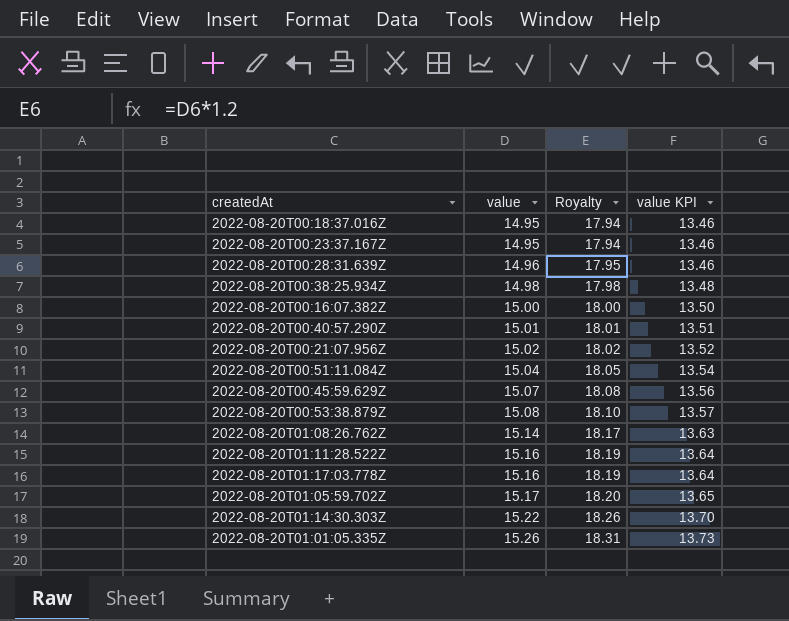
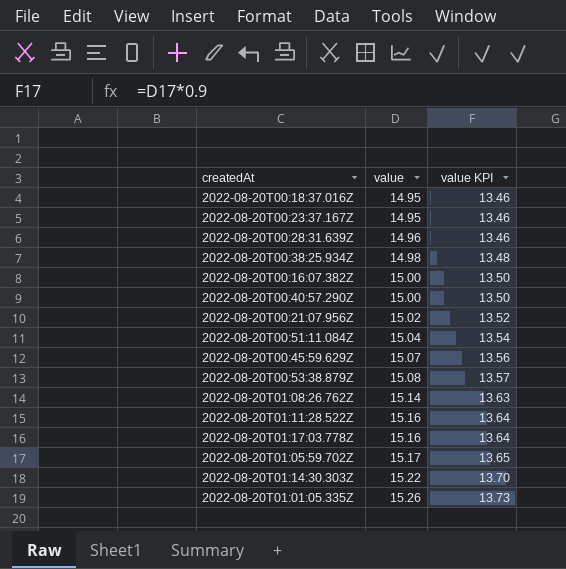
column Royalty | formula: [value] * 1.2 -> none
2022-08-20T00:40:57.290Z | value: 15.01 -> 15.00
2022-08-20T00:40:57.290Z | value KPI: 13.51 -> 13.50

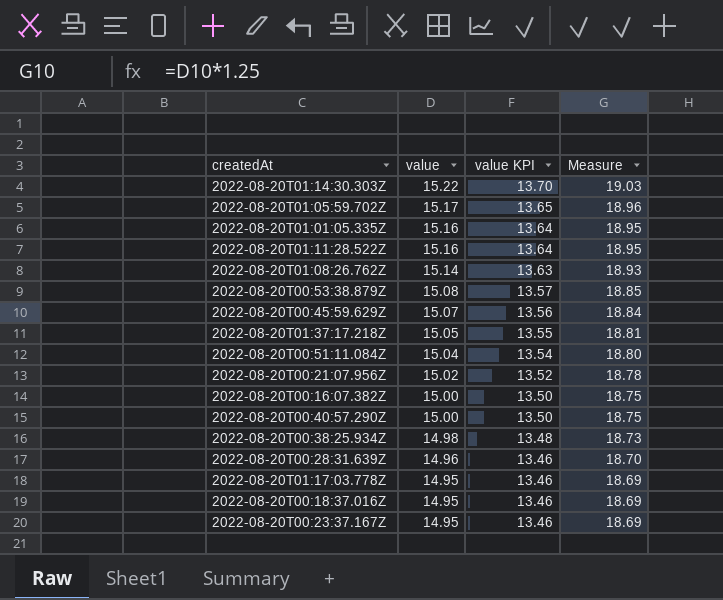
row order: value ascending -> value descending
column Measure | formula: none -> [value] * 1.25
2022-08-20T01:01:05.335Z | value: 15.26 -> 15.16
2022-08-20T01:01:05.335Z | value KPI: 13.73 -> 13.64
row 2022-08-20T01:37:17.218Z: none -> 15.05 | 13.55 | 18.81
2022-08-20T01:17:03.778Z | value: 15.16 -> 14.95
2022-08-20T01:17:03.778Z | value KPI: 13.64 -> 13.46

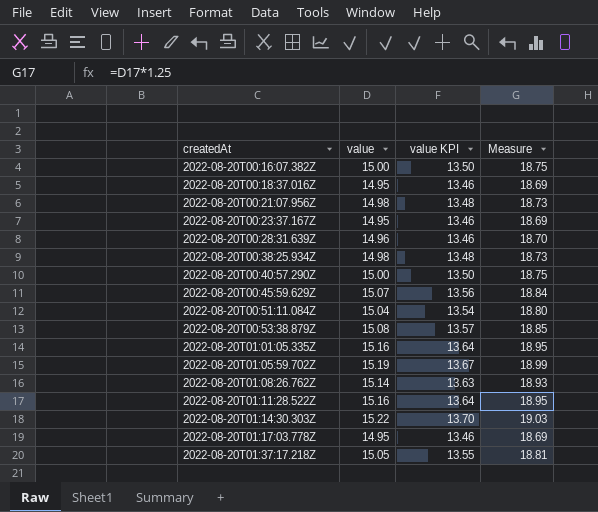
row order: value descending -> createdAt ascending
2022-08-20T00:21:07.956Z | value: 15.02 -> 14.98
2022-08-20T00:21:07.956Z | value KPI: 13.52 -> 13.48
2022-08-20T00:21:07.956Z | Measure: 18.78 -> 18.73
2022-08-20T01:05:59.702Z | value: 15.17 -> 15.19
2022-08-20T01:05:59.702Z | value KPI: 13.65 -> 13.67
2022-08-20T01:05:59.702Z | Measure: 18.96 -> 18.99

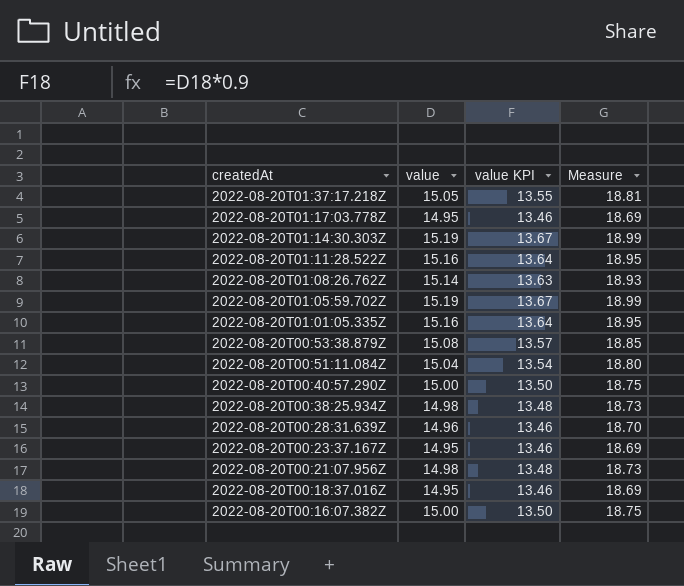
row order: createdAt ascending -> createdAt descending
row 2022-08-20T00:45:59.629Z: 15.07 | 13.56 | 18.84 -> none
2022-08-20T01:14:30.303Z | value: 15.22 -> 15.19
2022-08-20T01:14:30.303Z | value KPI: 13.70 -> 13.67
2022-08-20T01:14:30.303Z | Measure: 19.03 -> 18.99

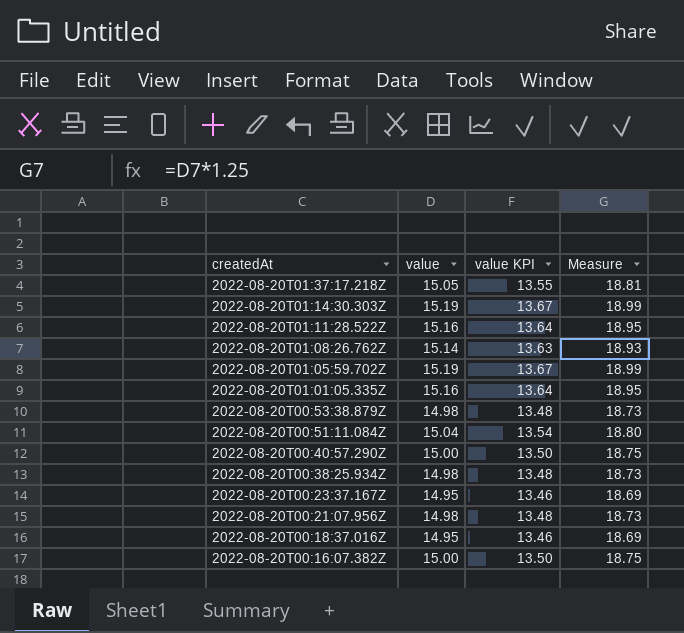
row 2022-08-20T01:17:03.778Z: 14.95 | 13.46 | 18.69 -> none
row 2022-08-20T00:28:31.639Z: 14.96 | 13.46 | 18.70 -> none
2022-08-20T00:53:38.879Z | value: 15.08 -> 14.98
2022-08-20T00:53:38.879Z | value KPI: 13.57 -> 13.48
2022-08-20T00:53:38.879Z | Measure: 18.85 -> 18.73

